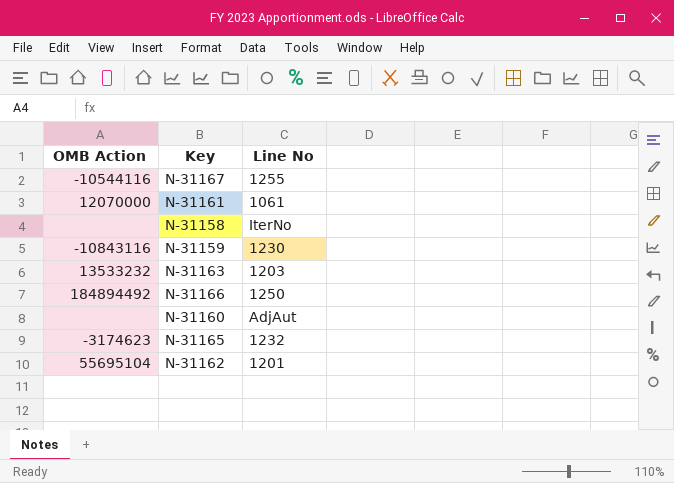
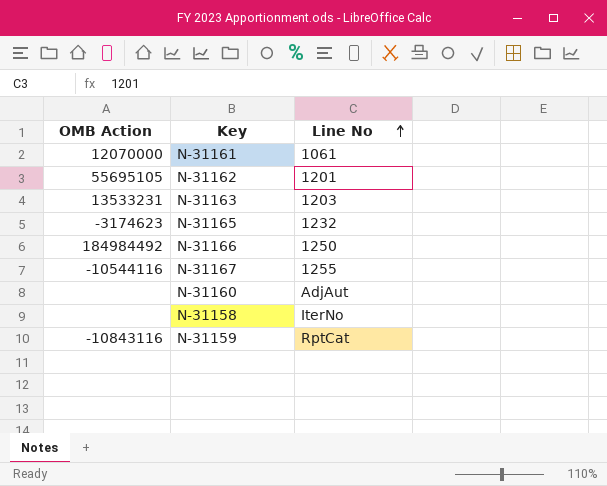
row order: none -> Line No ascending
N-31162 | OMB Action: 55695104 -> 55695105
N-31163 | OMB Action: 13533232 -> 13533231
N-31166 | OMB Action: 184894492 -> 184984492
N-31159 | Line No: 1230 -> RptCat

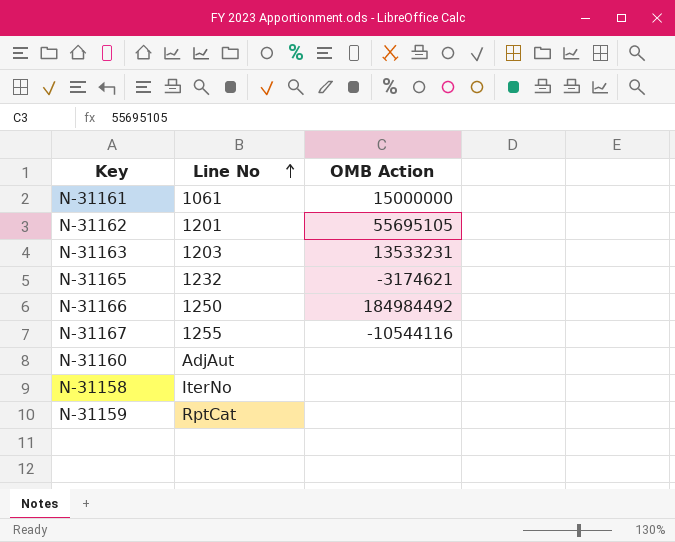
column OMB Action | position: 1 -> 3
N-31161 | OMB Action: 12070000 -> 15000000
N-31165 | OMB Action: -3174623 -> -3174621
N-31159 | OMB Action: -10843116 -> none

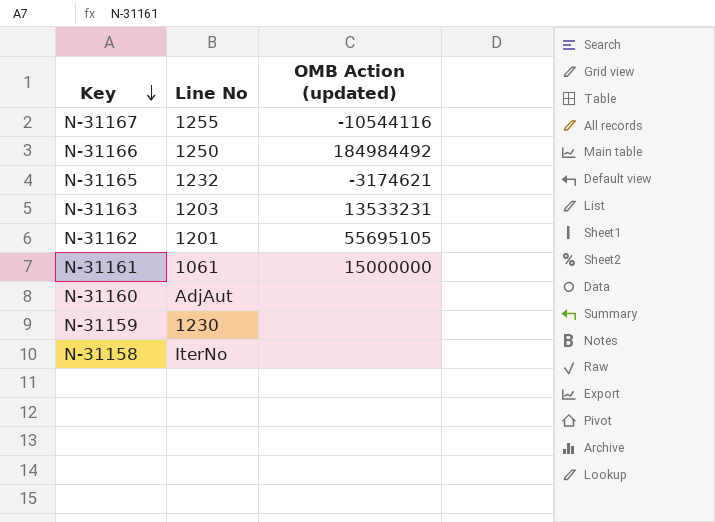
row order: Line No ascending -> Key descending
column name: OMB Action -> OMB Action (updated)
N-31159 | Line No: RptCat -> 1230

